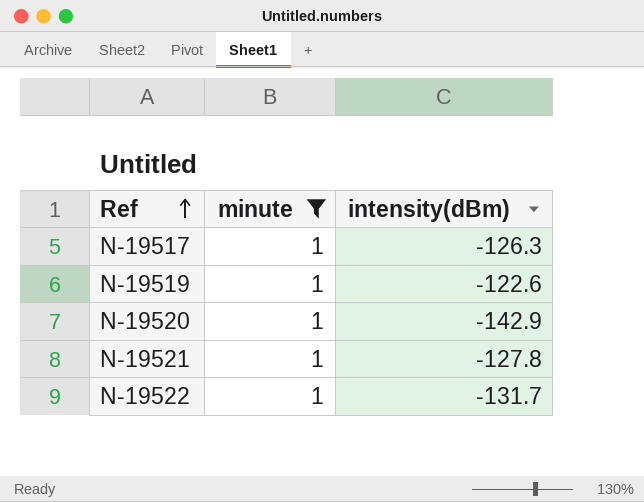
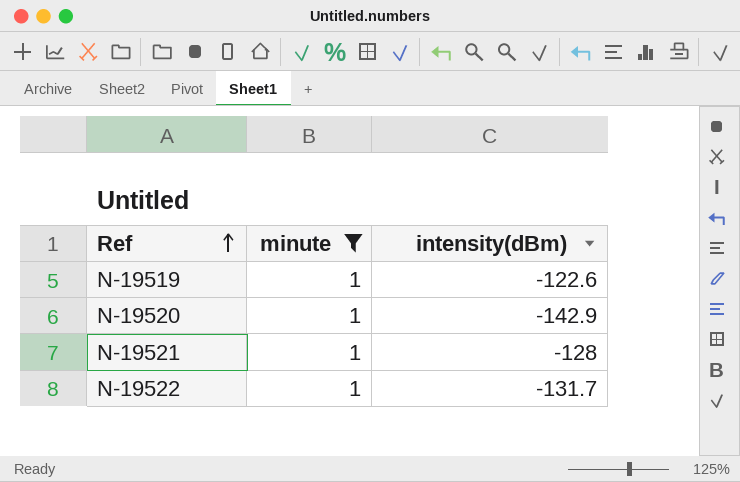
row N-19517: 1 | -126.3 -> none
N-19521 | intensity(dBm): -127.8 -> -128

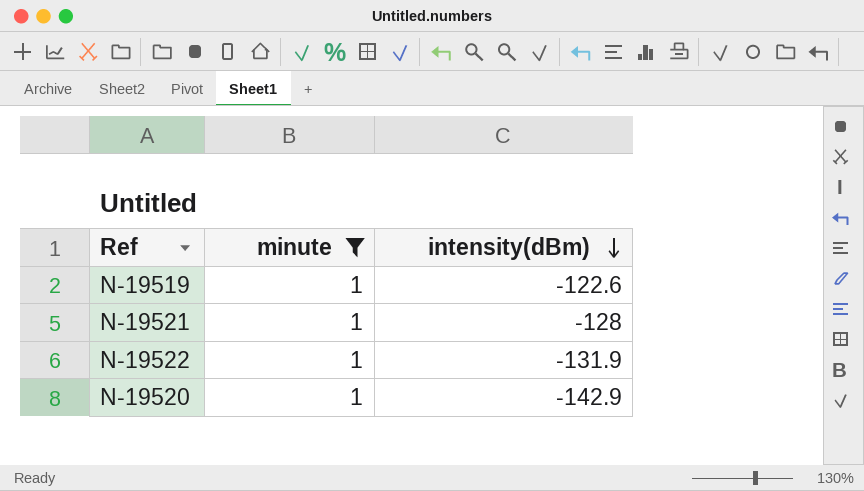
row order: Ref ascending -> intensity(dBm) descending
N-19522 | intensity(dBm): -131.7 -> -131.9

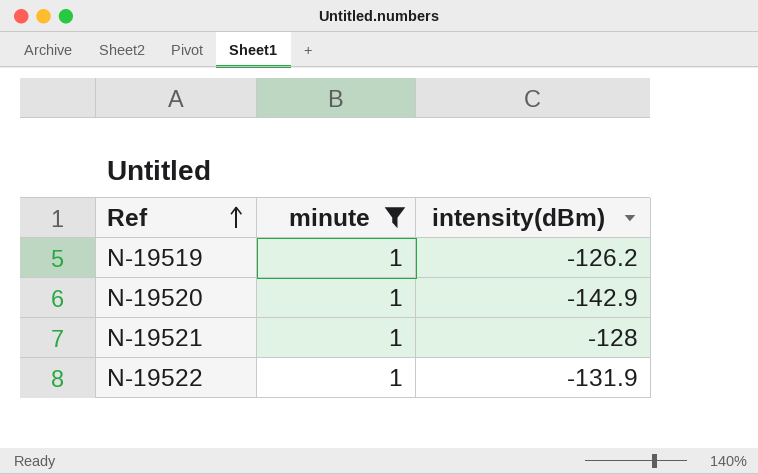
row order: intensity(dBm) descending -> Ref ascending
N-19519 | intensity(dBm): -122.6 -> -126.2

